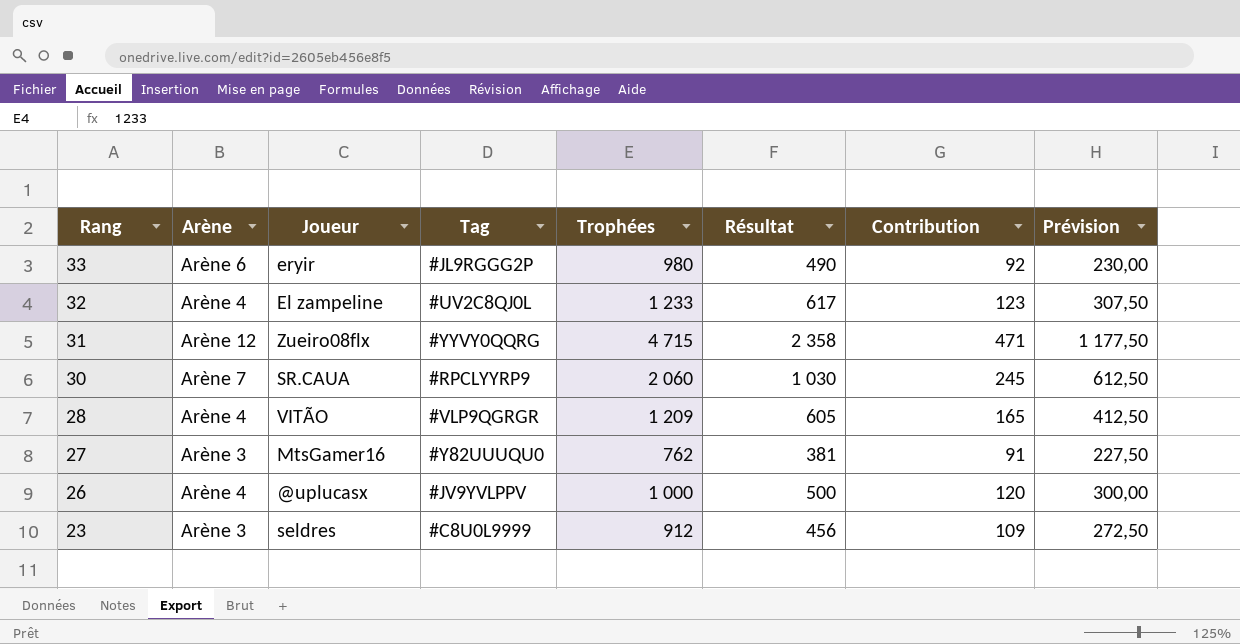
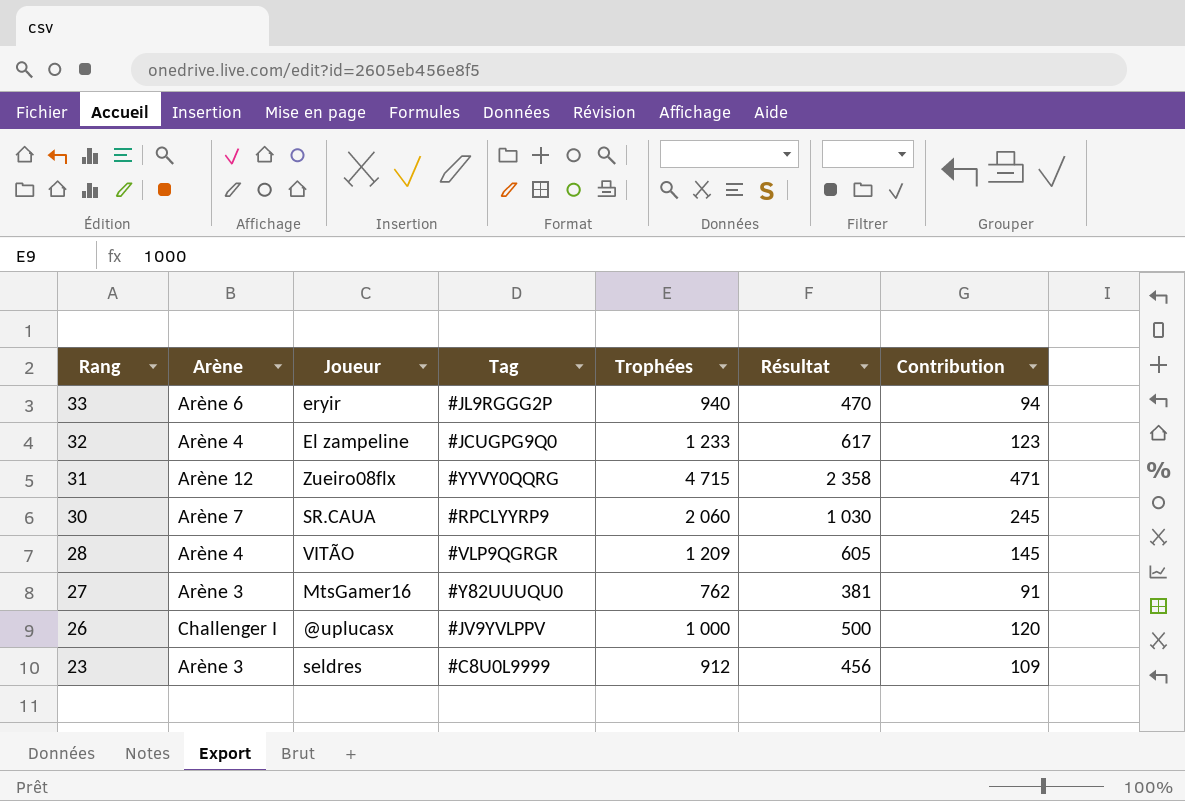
column Prévision | formula: [Contribution] * 2,5 -> none
33 | Trophées: 980 -> 940
33 | Résultat: 490 -> 470
33 | Contribution: 92 -> 94
32 | Tag: #UV2C8QJ0L -> #JCUGPG9Q0
28 | Contribution: 165 -> 145
26 | Arène: Arène 4 -> Challenger I

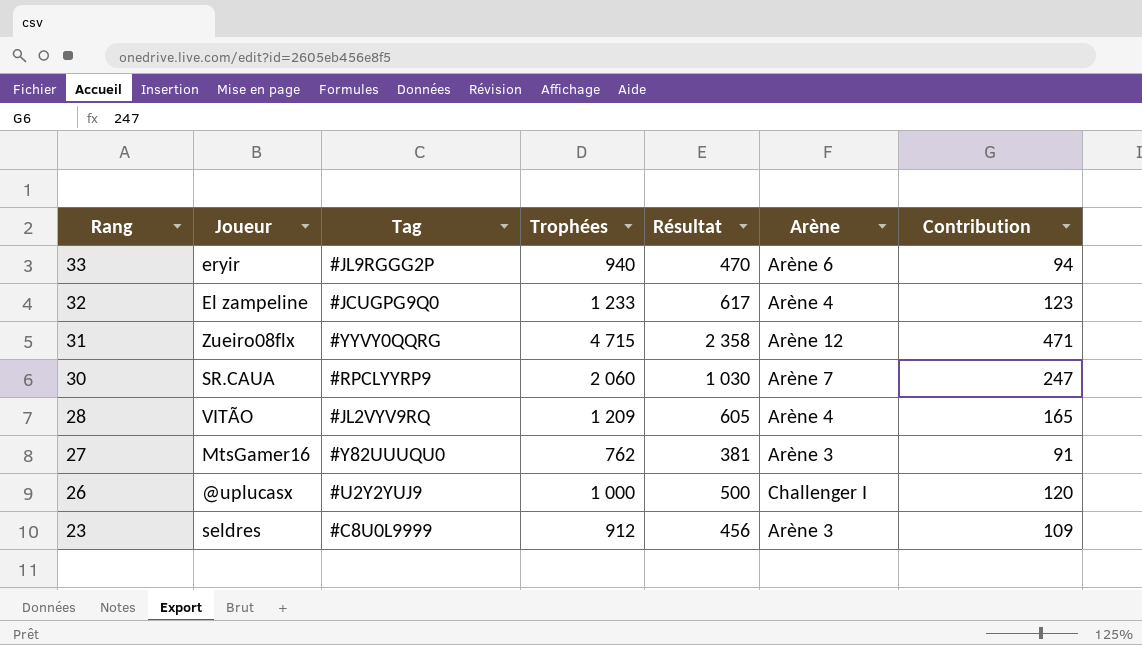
column Arène | position: 2 -> 6
30 | Contribution: 245 -> 247
28 | Tag: #VLP9QGRGR -> #JL2VYV9RQ
28 | Contribution: 145 -> 165
26 | Tag: #JV9YVLPPV -> #U2Y2YUJ9

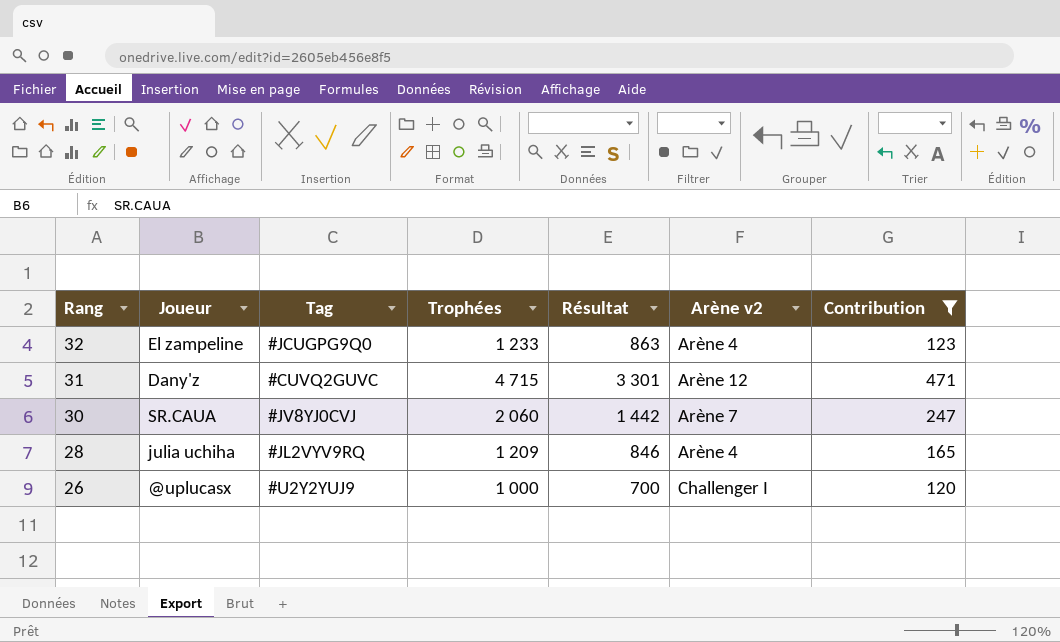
filter: none -> Contribution >= 120
column Résultat | formula: [Trophées] * 0,5 -> [Trophées] * 0,7
column name: Arène -> Arène v2
31 | Joueur: Zueiro08flx -> Dany'z
31 | Tag: #YYVY0QQRG -> #CUVQ2GUVC
30 | Tag: #RPCLYYRP9 -> #JV8YJ0CVJ
28 | Joueur: VITÃO -> julia uchiha

